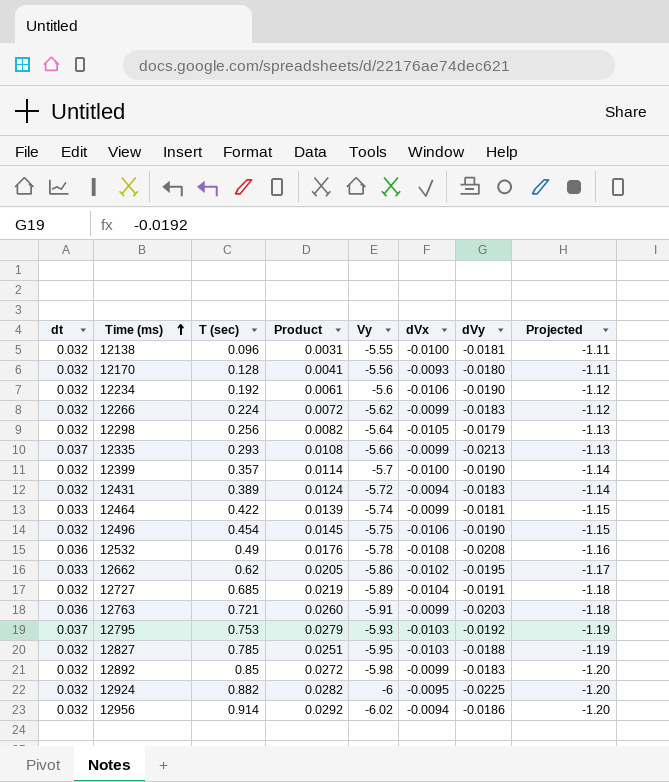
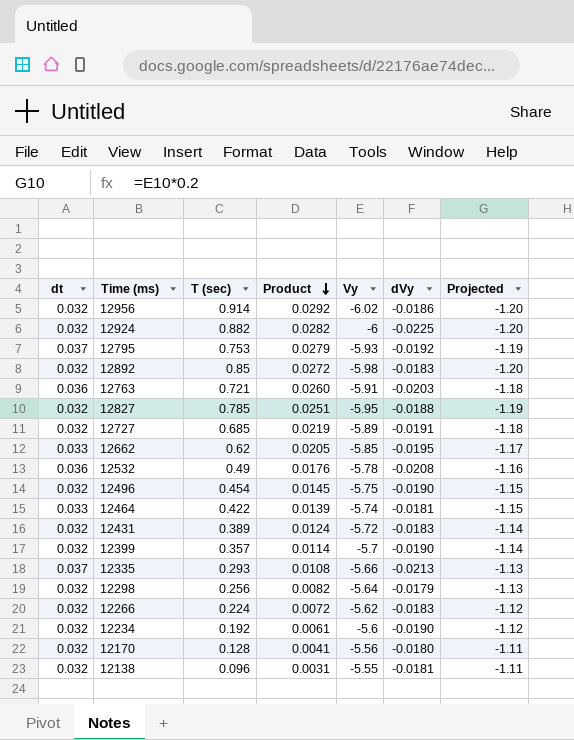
row order: Time (ms) ascending -> Product descending
column dVx | position: 6 -> none
12662 | Vy: -5.86 -> -5.85

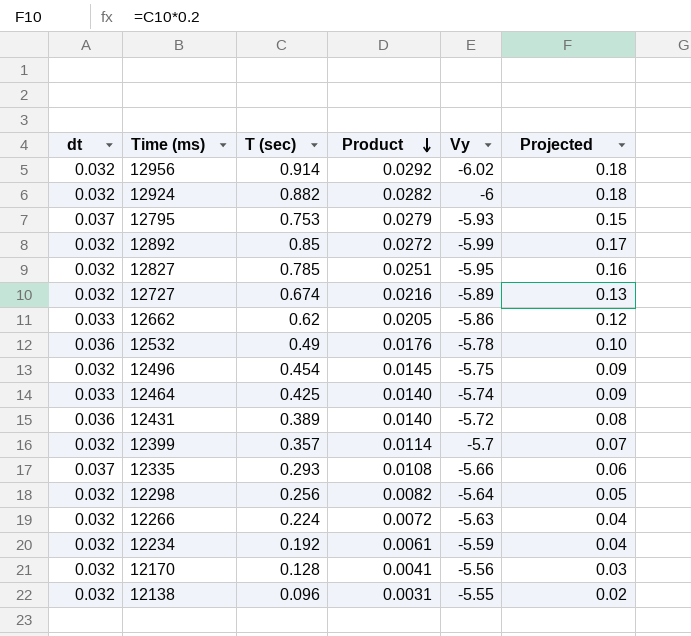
column dVy | position: 6 -> none
column Projected | formula: [Vy] * 0.2 -> [T (sec)] * 0.2
row 12763: 0.036 | 0.721 | 0.0260 | -5.91 | -0.0203 | -1.18 -> none
12892 | Vy: -5.98 -> -5.99
12727 | T (sec): 0.685 -> 0.674
12727 | Product: 0.0219 -> 0.0216
12662 | Vy: -5.85 -> -5.86
12464 | T (sec): 0.422 -> 0.425
12464 | Product: 0.0139 -> 0.0140
12431 | dt: 0.032 -> 0.036
12431 | Product: 0.0124 -> 0.0140
12266 | Vy: -5.62 -> -5.63
12234 | Vy: -5.6 -> -5.59

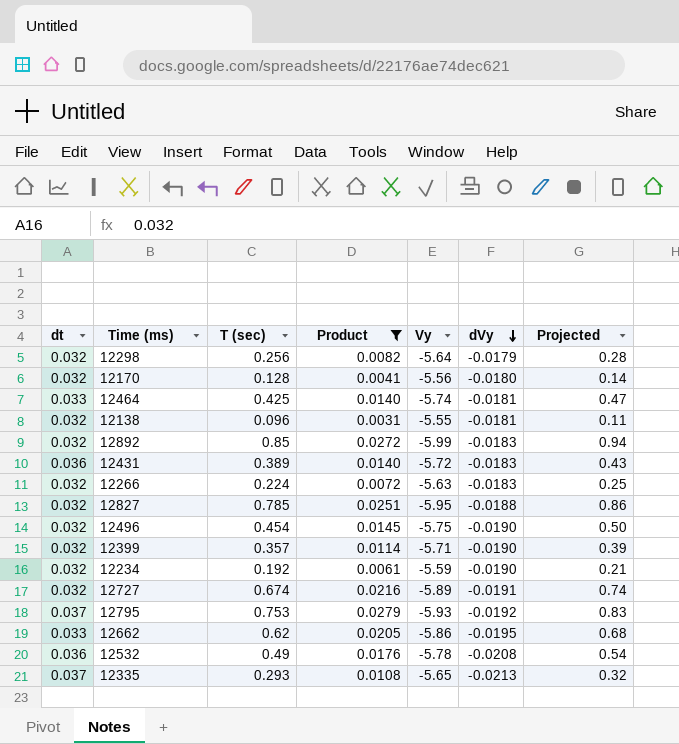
filter: none -> Product <= 0.0279
row order: Product descending -> dVy descending
column dVy | position: none -> 6
column Projected | formula: [T (sec)] * 0.2 -> [T (sec)] * 1.1
12399 | Vy: -5.7 -> -5.71
12335 | Vy: -5.66 -> -5.65

